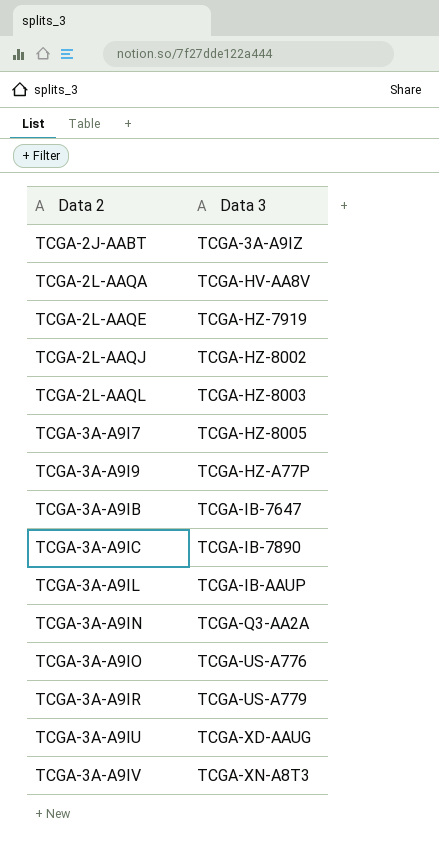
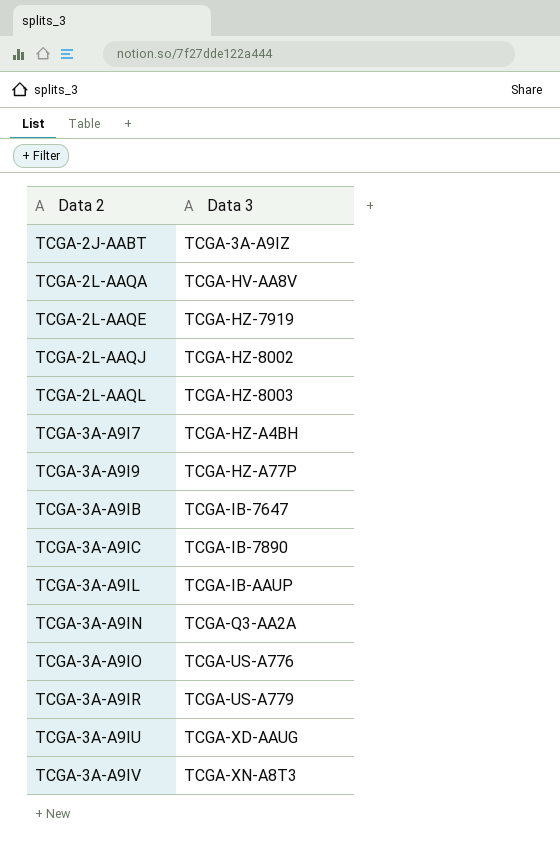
TCGA-3A-A9I7 | Data 3: TCGA-HZ-8005 -> TCGA-HZ-A4BH

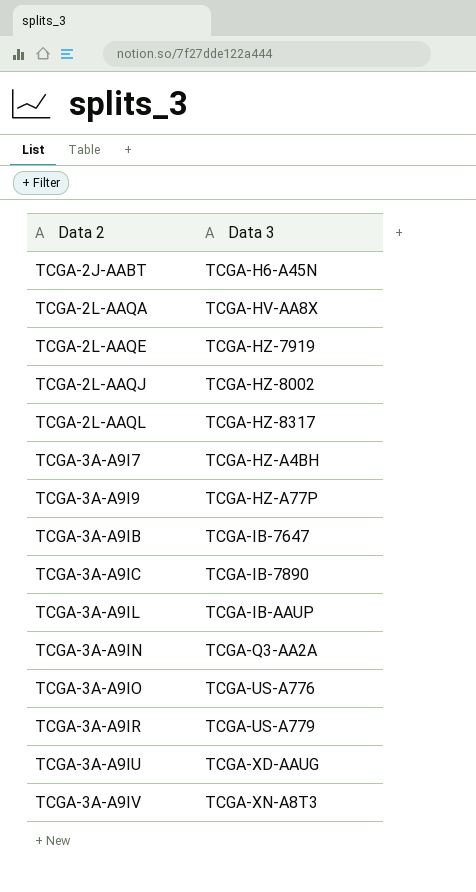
TCGA-2J-AABT | Data 3: TCGA-3A-A9IZ -> TCGA-H6-A45N
TCGA-2L-AAQA | Data 3: TCGA-HV-AA8V -> TCGA-HV-AA8X
TCGA-2L-AAQL | Data 3: TCGA-HZ-8003 -> TCGA-HZ-8317

